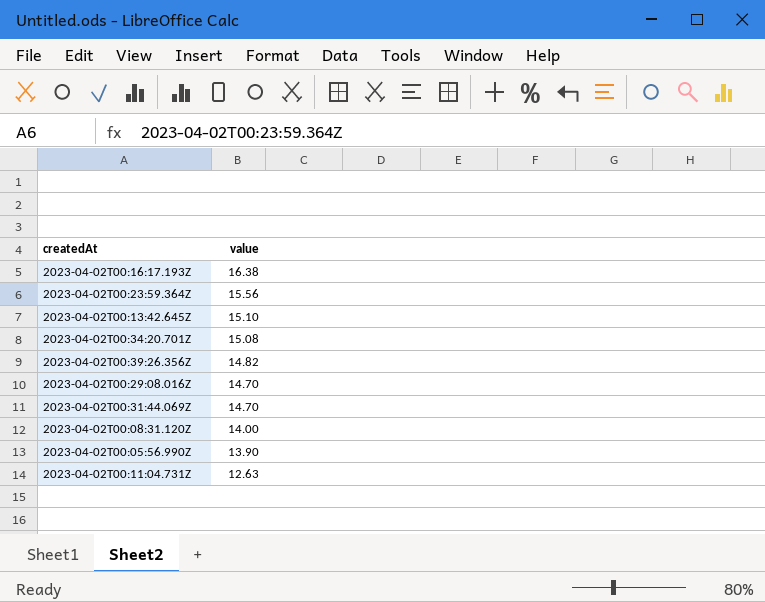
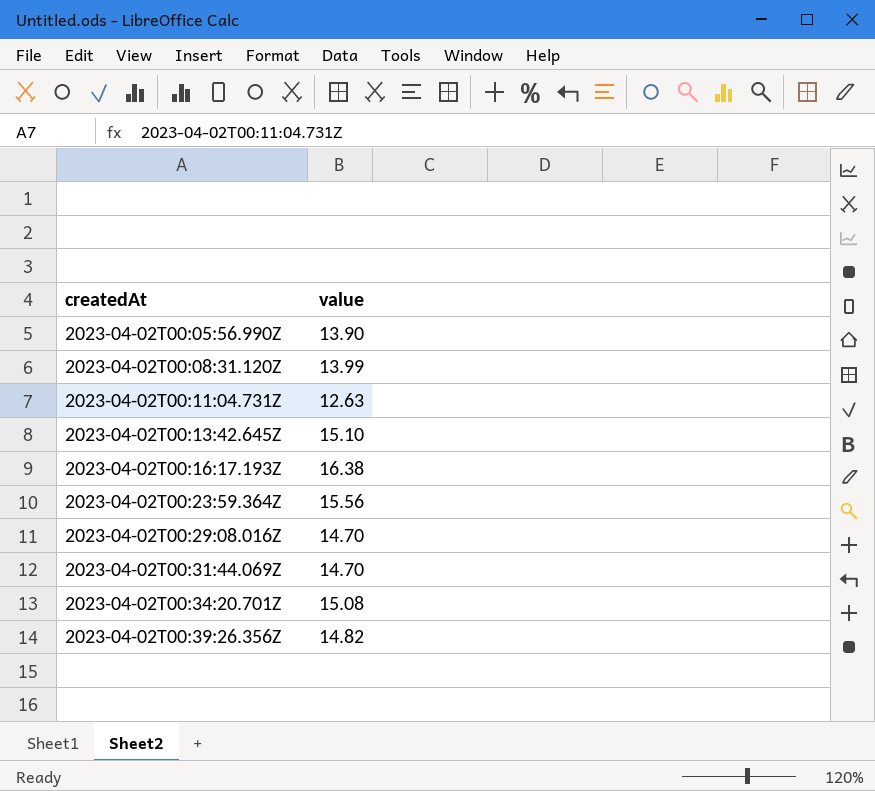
row order: value descending -> createdAt ascending
2023-04-02T00:08:31.120Z | value: 14.00 -> 13.99

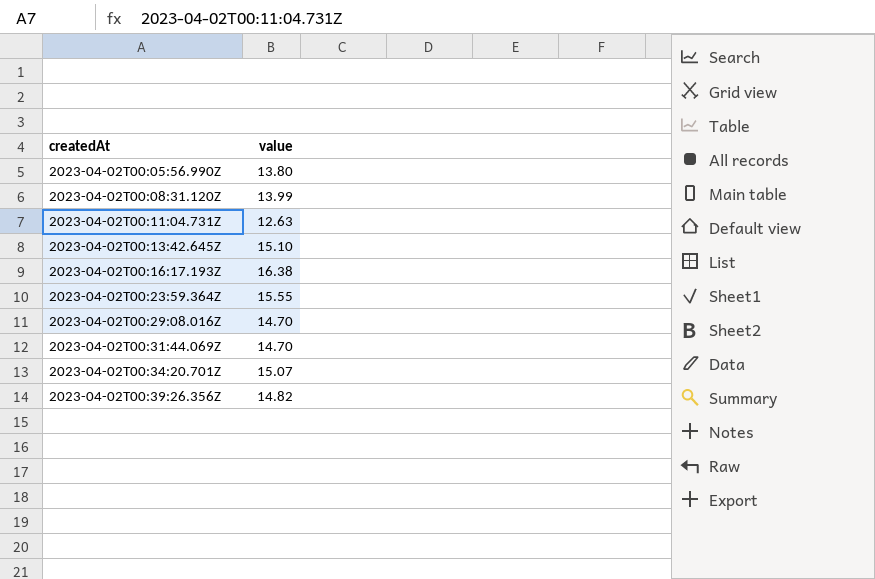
2023-04-02T00:05:56.990Z | value: 13.90 -> 13.80
2023-04-02T00:23:59.364Z | value: 15.56 -> 15.55
2023-04-02T00:34:20.701Z | value: 15.08 -> 15.07

